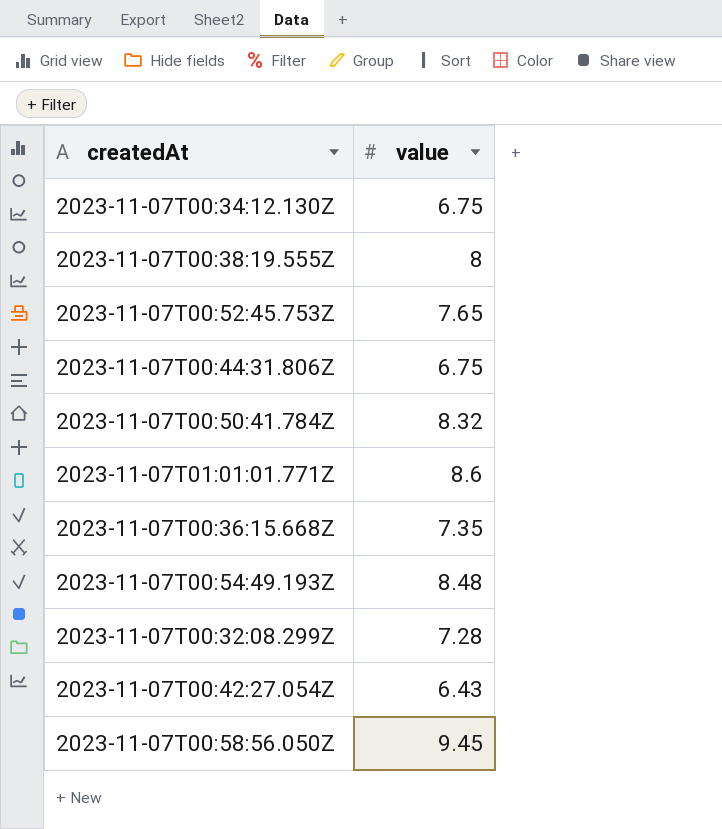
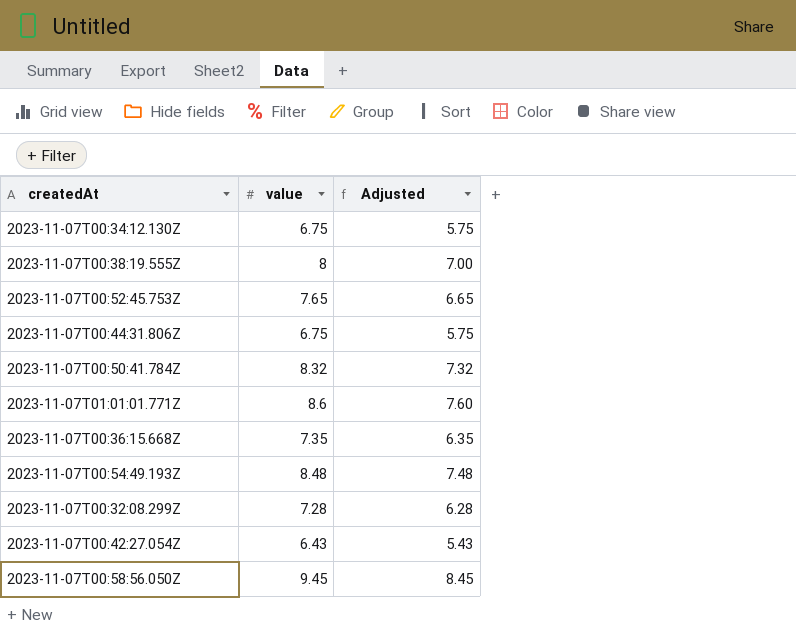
column Adjusted | formula: none -> [value] - 1

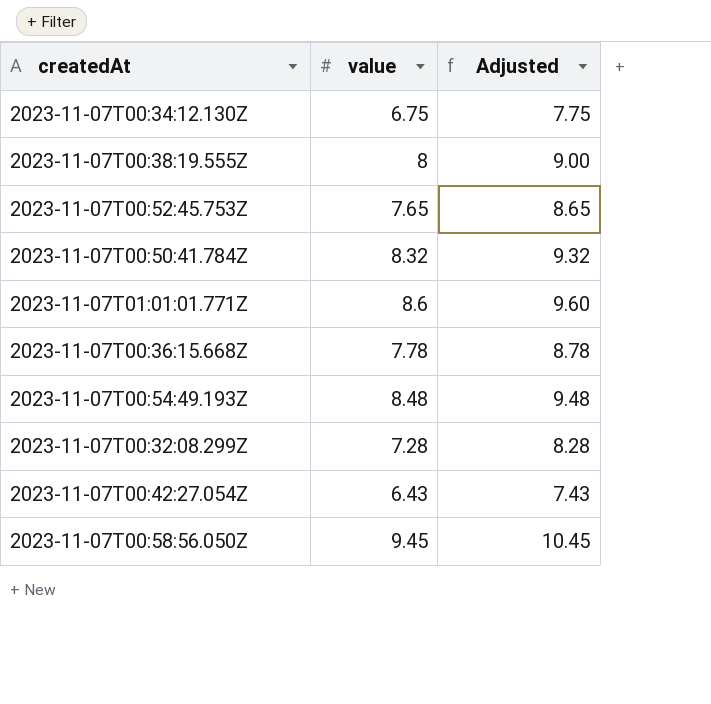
column Adjusted | formula: [value] - 1 -> [value] + 1
row 2023-11-07T00:44:31.806Z: 6.75 | 5.75 -> none
2023-11-07T00:36:15.668Z | value: 7.35 -> 7.78

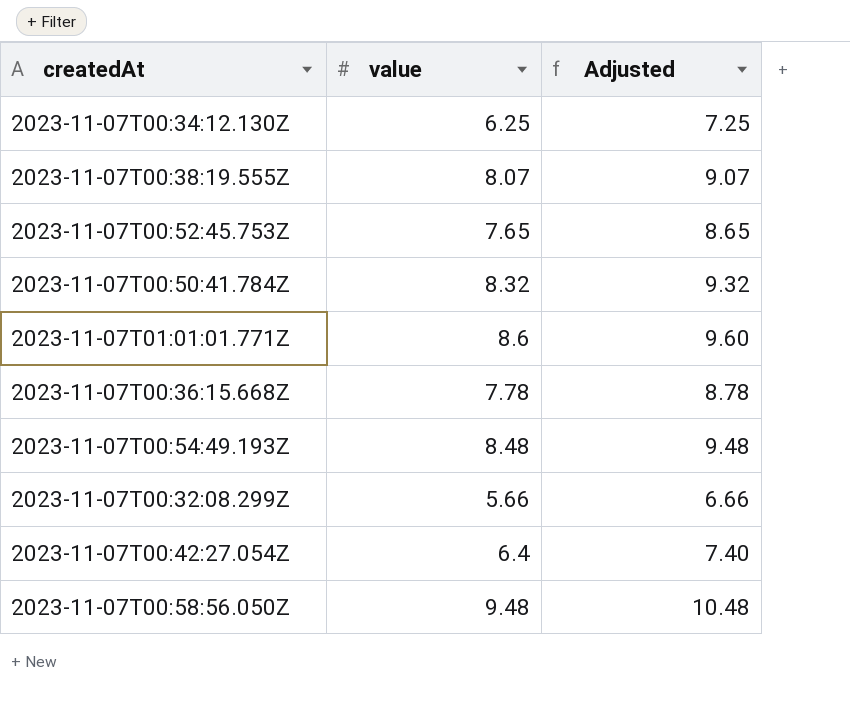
2023-11-07T00:34:12.130Z | value: 6.75 -> 6.25
2023-11-07T00:34:12.130Z | Adjusted: 7.75 -> 7.25
2023-11-07T00:38:19.555Z | value: 8 -> 8.07
2023-11-07T00:38:19.555Z | Adjusted: 9.00 -> 9.07
2023-11-07T00:32:08.299Z | value: 7.28 -> 5.66
2023-11-07T00:32:08.299Z | Adjusted: 8.28 -> 6.66
2023-11-07T00:42:27.054Z | value: 6.43 -> 6.4
2023-11-07T00:42:27.054Z | Adjusted: 7.43 -> 7.40
2023-11-07T00:58:56.050Z | value: 9.45 -> 9.48
2023-11-07T00:58:56.050Z | Adjusted: 10.45 -> 10.48

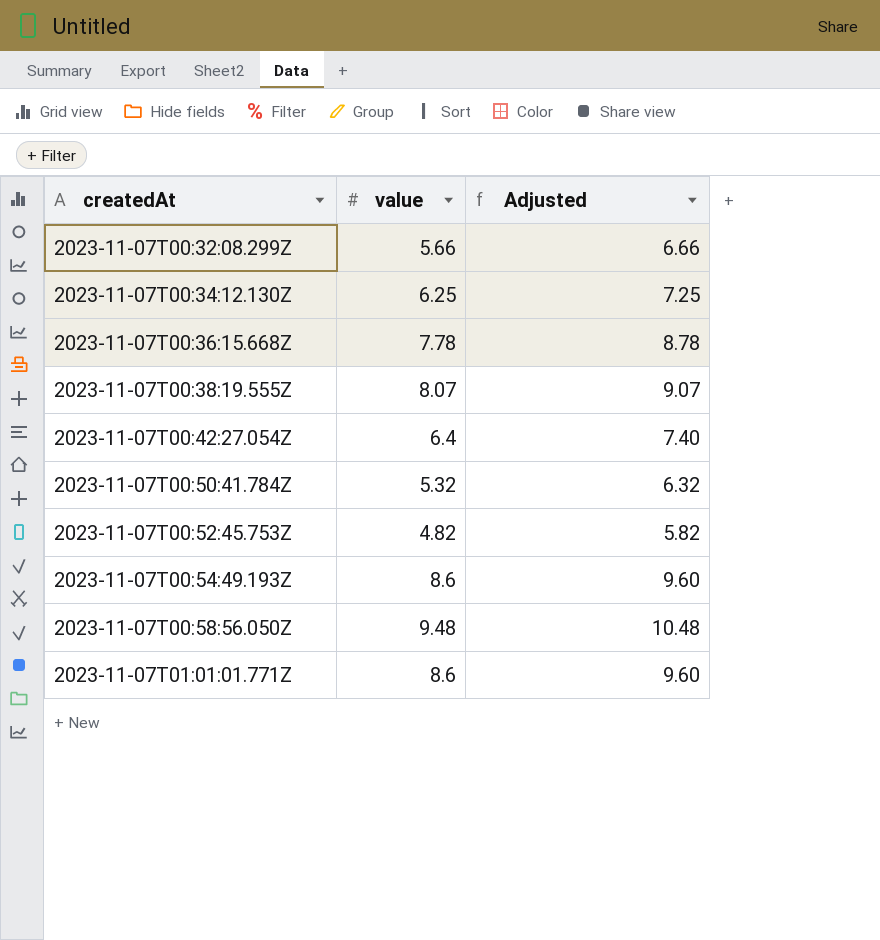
row order: none -> createdAt ascending
2023-11-07T00:50:41.784Z | value: 8.32 -> 5.32
2023-11-07T00:50:41.784Z | Adjusted: 9.32 -> 6.32
2023-11-07T00:52:45.753Z | value: 7.65 -> 4.82
2023-11-07T00:52:45.753Z | Adjusted: 8.65 -> 5.82
2023-11-07T00:54:49.193Z | value: 8.48 -> 8.6
2023-11-07T00:54:49.193Z | Adjusted: 9.48 -> 9.60

